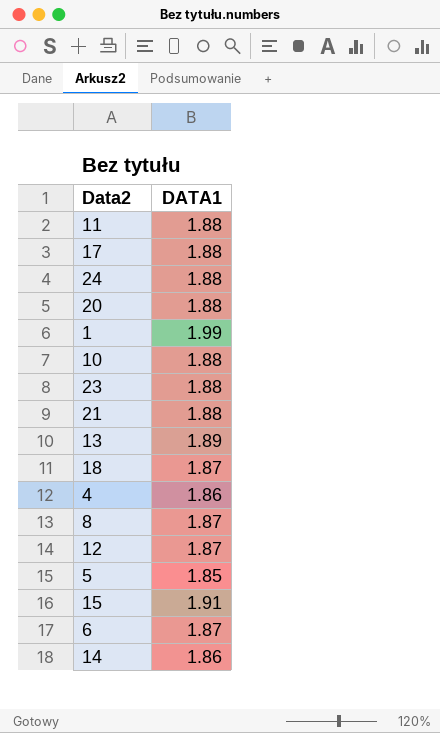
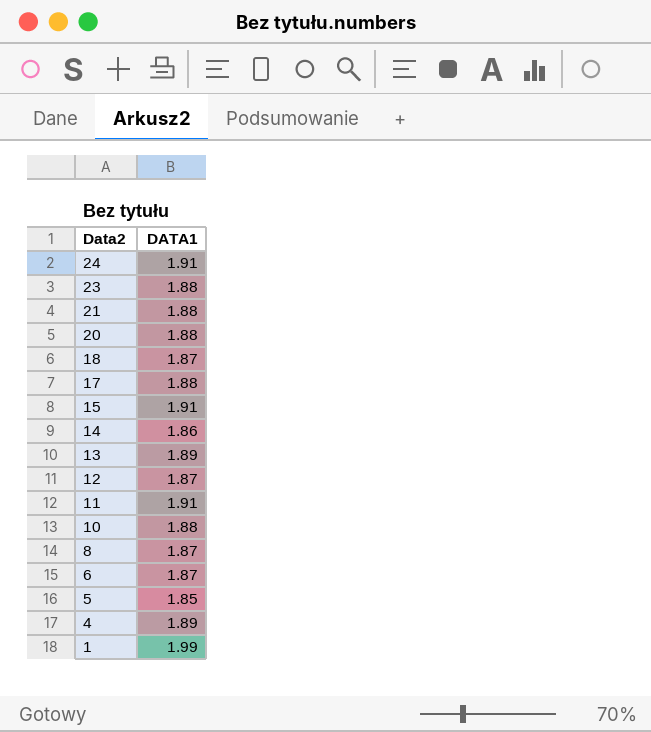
row order: none -> Data2 descending
24 | DATA1: 1.88 -> 1.91
11 | DATA1: 1.88 -> 1.91
4 | DATA1: 1.86 -> 1.89

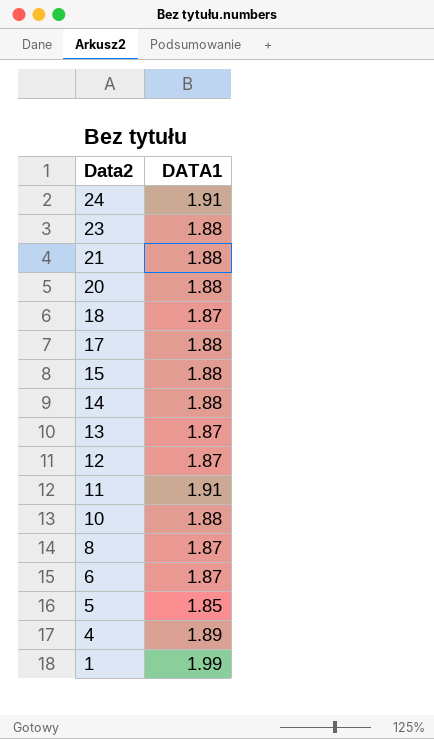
15 | DATA1: 1.91 -> 1.88
14 | DATA1: 1.86 -> 1.88
13 | DATA1: 1.89 -> 1.87

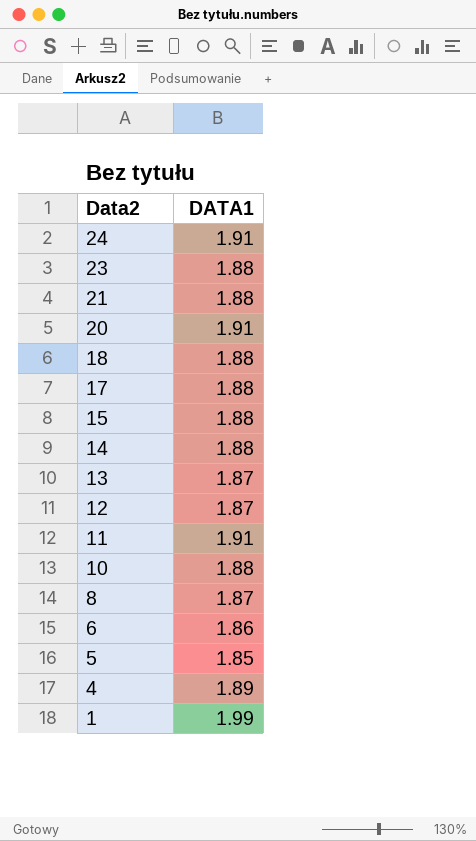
20 | DATA1: 1.88 -> 1.91
18 | DATA1: 1.87 -> 1.88
6 | DATA1: 1.87 -> 1.86

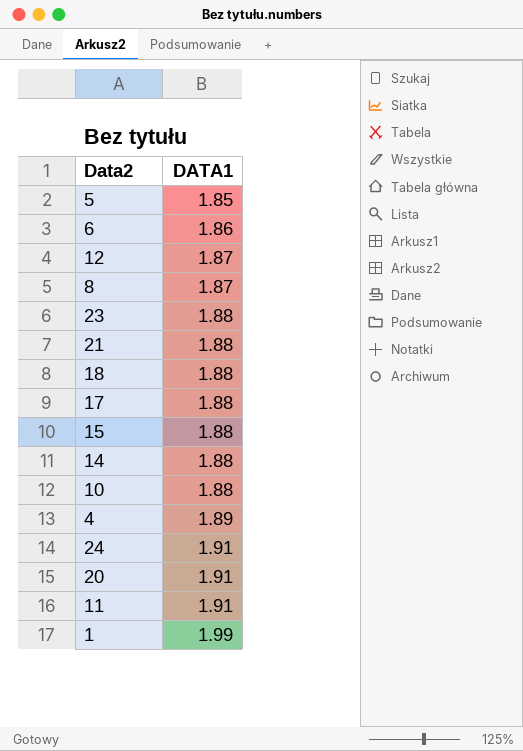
row order: Data2 descending -> DATA1 ascending
row 13: 1.87 -> none

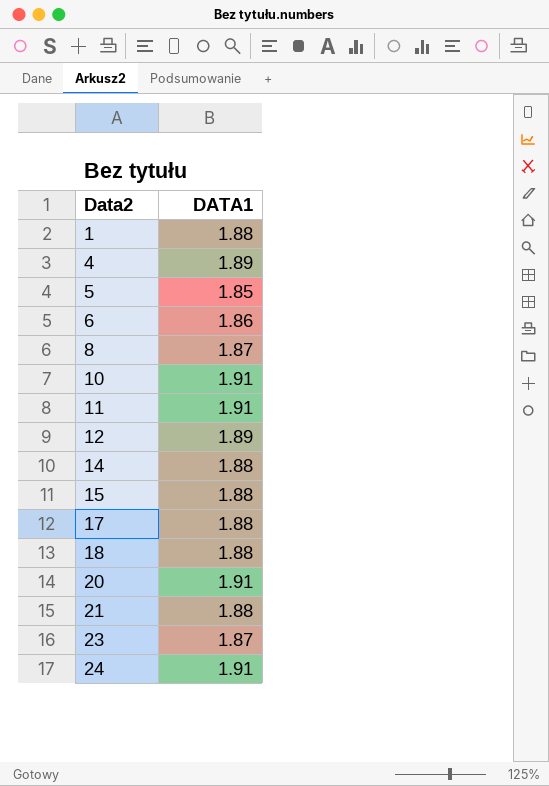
row order: DATA1 ascending -> Data2 ascending
1 | DATA1: 1.99 -> 1.88
10 | DATA1: 1.88 -> 1.91
12 | DATA1: 1.87 -> 1.89
23 | DATA1: 1.88 -> 1.87

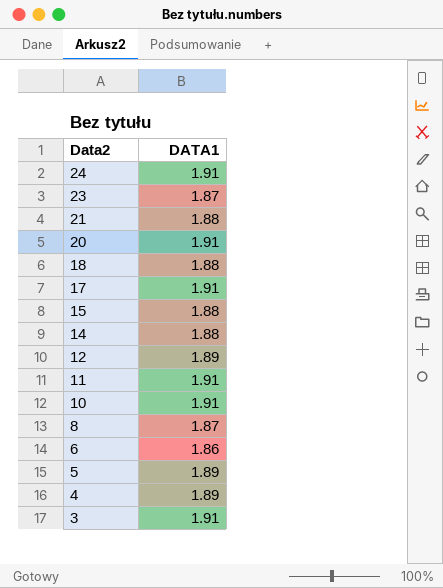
row order: Data2 ascending -> Data2 descending
row 1: 1.88 -> none
17 | DATA1: 1.88 -> 1.91
5 | DATA1: 1.85 -> 1.89
row 3: none -> 1.91

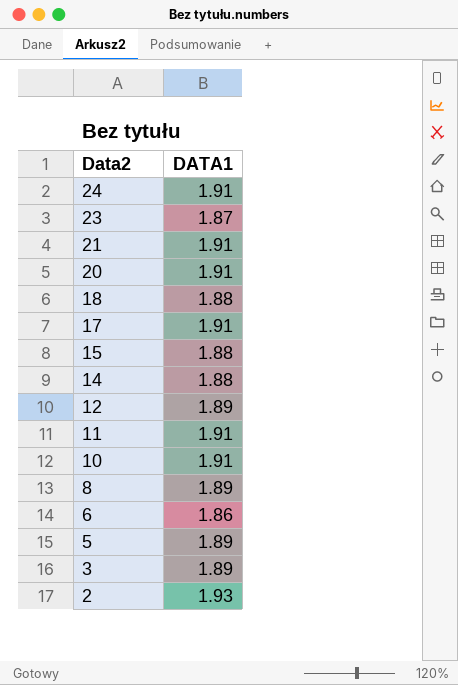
row 4: 1.89 -> none
21 | DATA1: 1.88 -> 1.91
8 | DATA1: 1.87 -> 1.89
3 | DATA1: 1.91 -> 1.89
row 2: none -> 1.93

